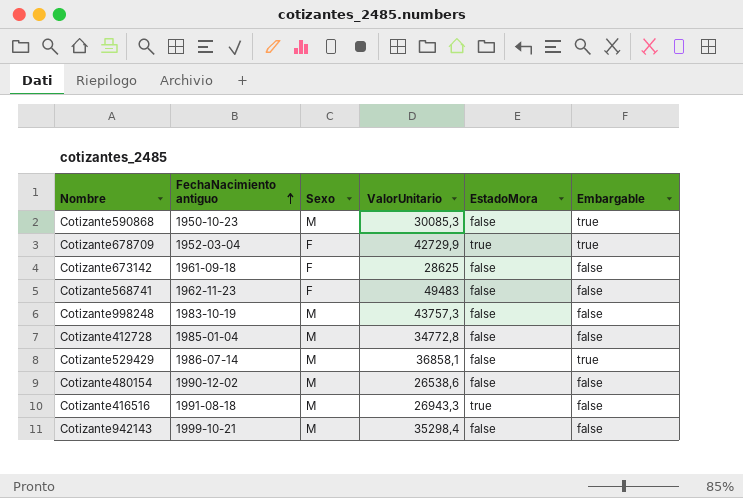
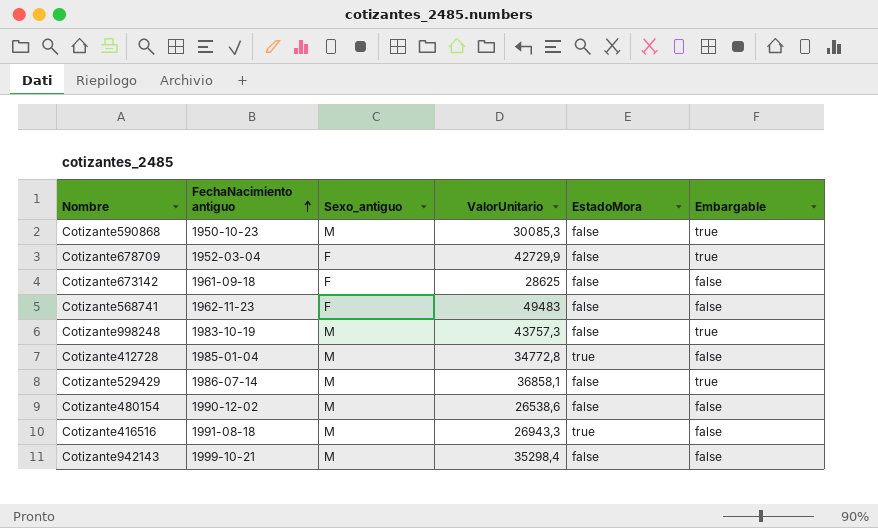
column name: Sexo -> Sexo_antiguo
Cotizante678709 | EstadoMora: true -> false
Cotizante998248 | Embargable: false -> true
Cotizante412728 | EstadoMora: false -> true

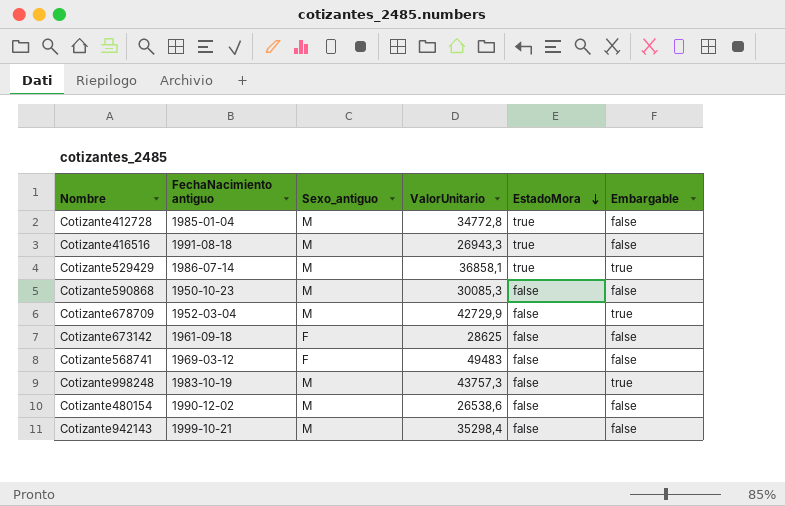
row order: FechaNacimiento antiguo ascending -> EstadoMora descending
Cotizante529429 | EstadoMora: false -> true
Cotizante590868 | Embargable: true -> false
Cotizante678709 | Sexo_antiguo: F -> M
Cotizante568741 | FechaNacimiento antiguo: 1962-11-23 -> 1969-03-12

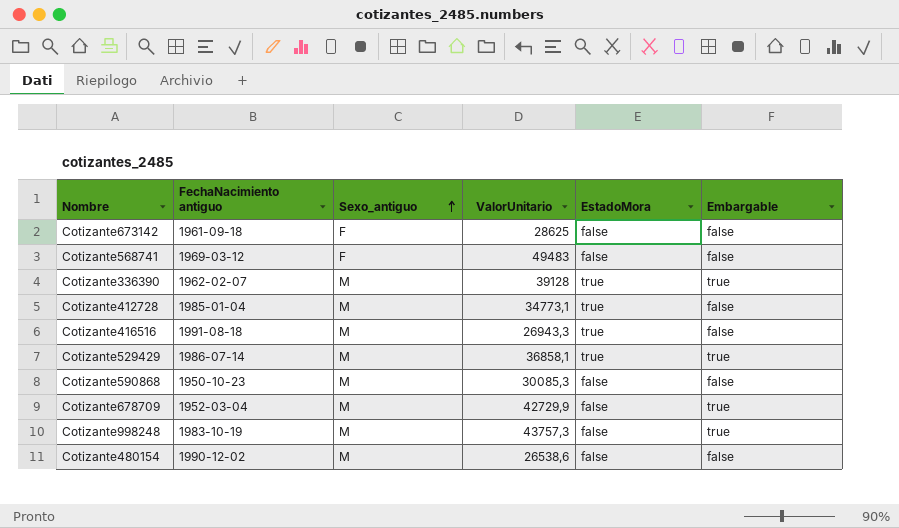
row order: EstadoMora descending -> Sexo_antiguo ascending
row Cotizante942143: 1999-10-21 | M | 35298,4 | false | false -> none
row Cotizante336390: none -> 1962-02-07 | M | 39128 | true | true
Cotizante412728 | ValorUnitario: 34772,8 -> 34773,1

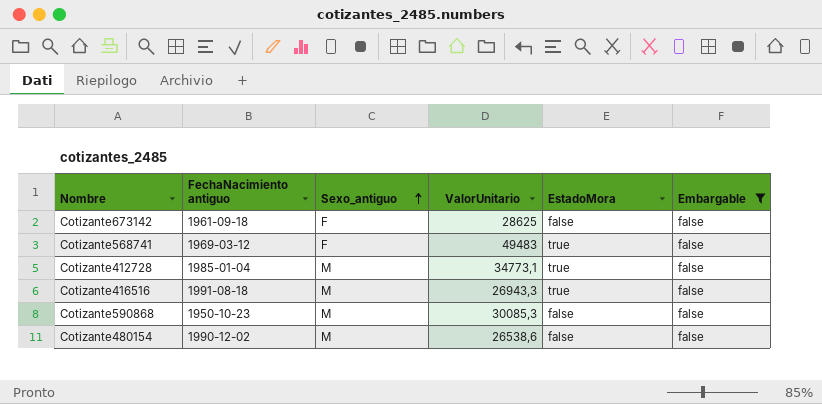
filter: none -> Embargable = false
Cotizante568741 | EstadoMora: false -> true

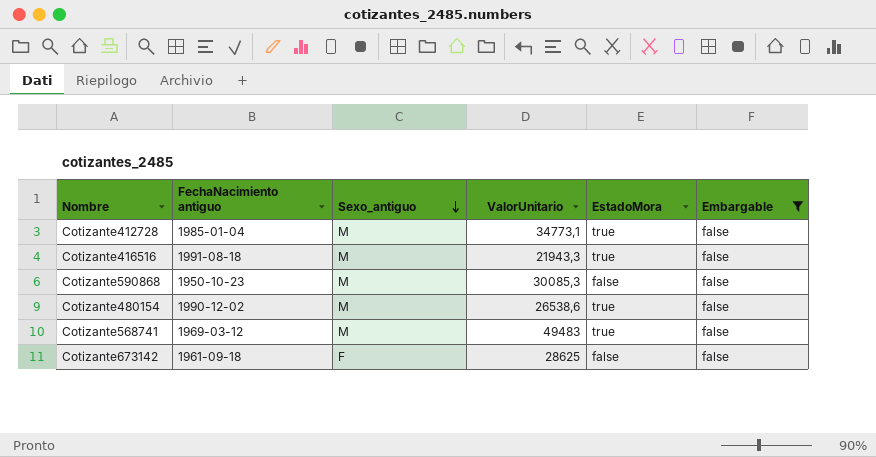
row order: Sexo_antiguo ascending -> Sexo_antiguo descending
Cotizante416516 | ValorUnitario: 26943,3 -> 21943,3
Cotizante480154 | EstadoMora: false -> true
Cotizante568741 | Sexo_antiguo: F -> M

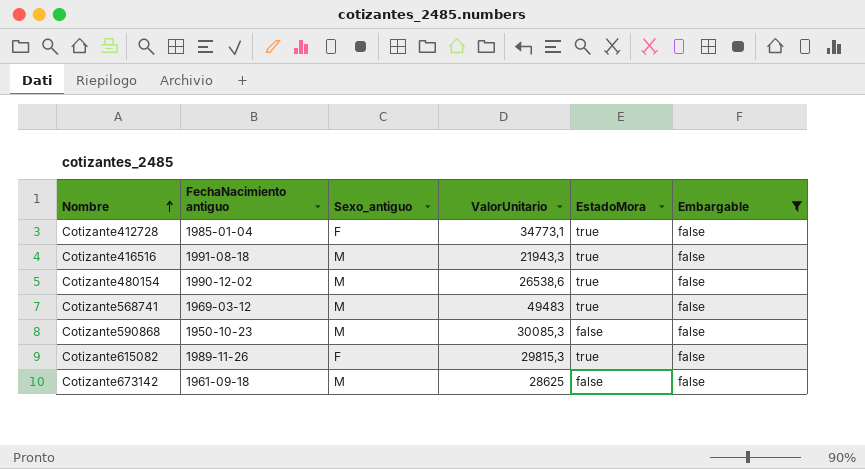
row order: Sexo_antiguo descending -> Nombre ascending
Cotizante412728 | Sexo_antiguo: M -> F
row Cotizante615082: none -> 1989-11-26 | F | 29815,3 | true | false
Cotizante673142 | Sexo_antiguo: F -> M

